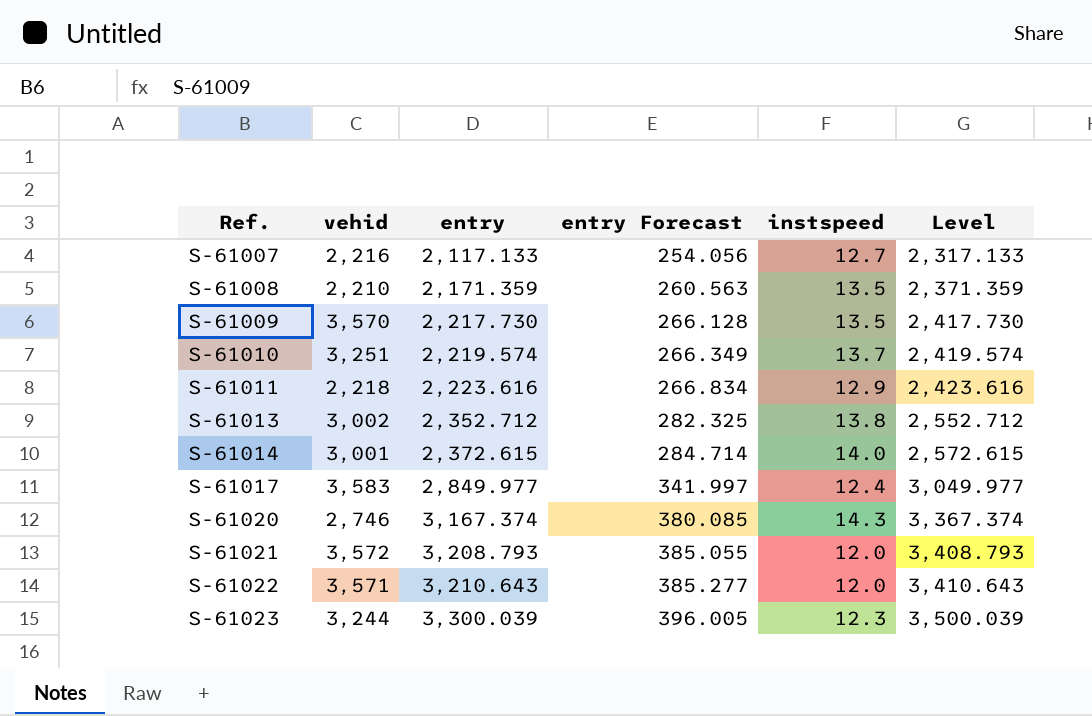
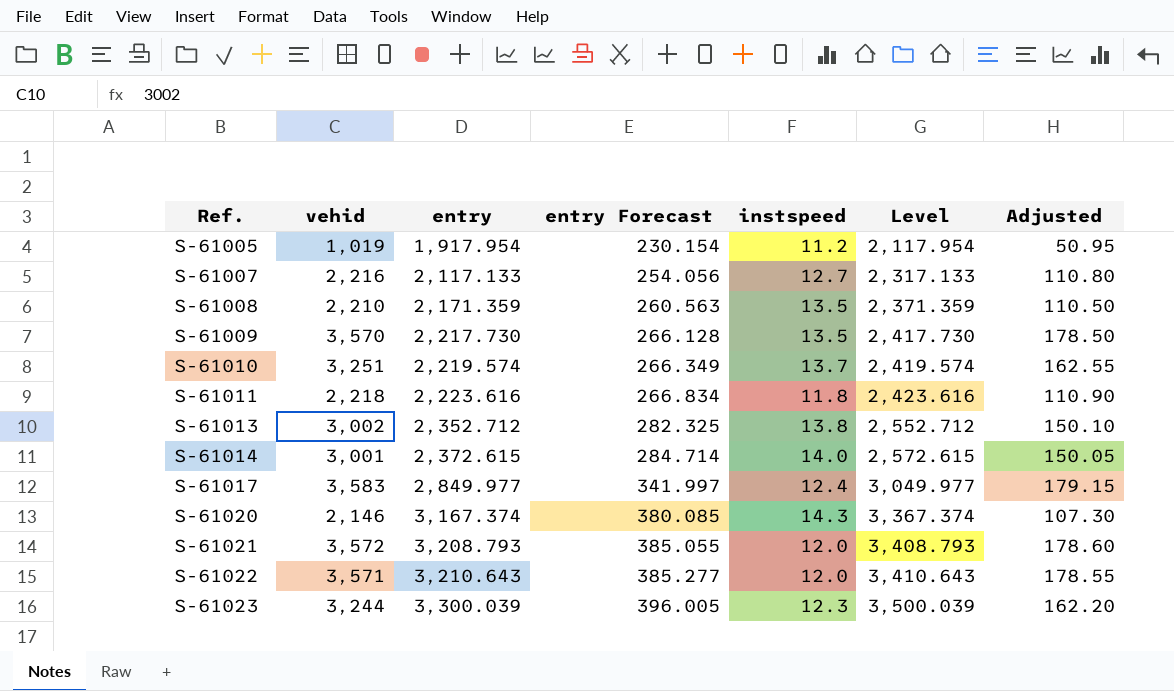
column Adjusted | formula: none -> [vehid] * 0.05
row S-61005: none -> 1,019 | 1,917.954 | 230.154 | 11.2 | 2,117.954 | 50.95
S-61011 | instspeed: 12.9 -> 11.8
S-61020 | vehid: 2,746 -> 2,146

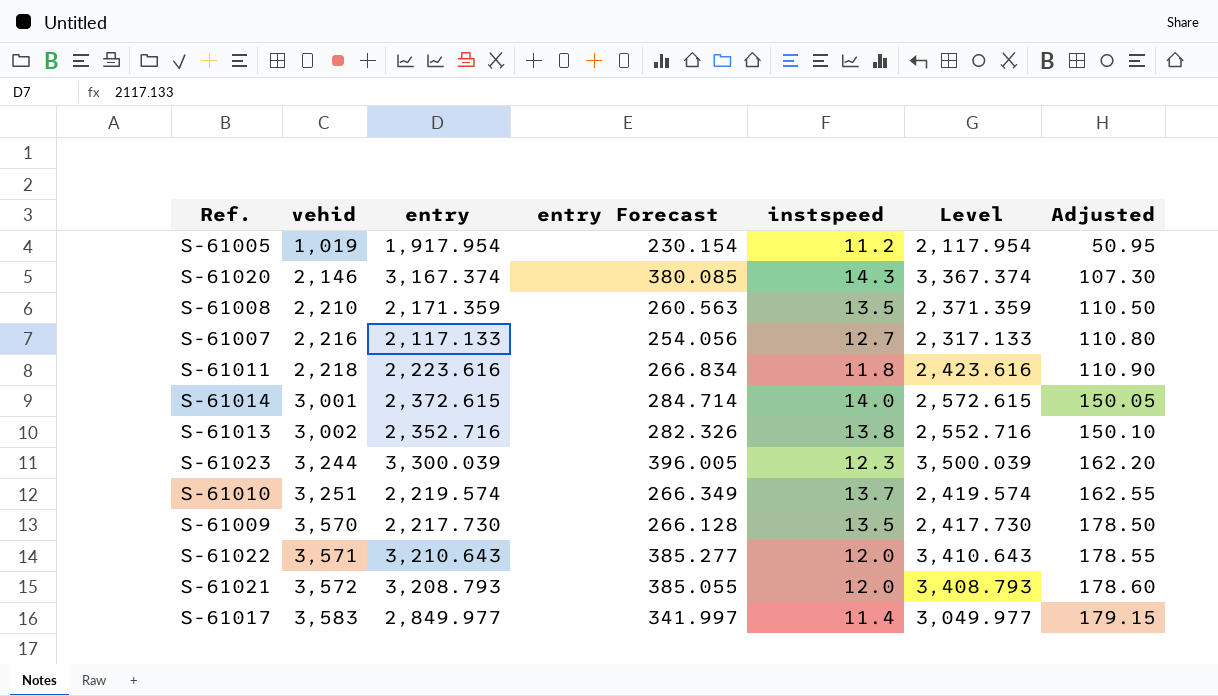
row order: Ref. ascending -> vehid ascending
S-61013 | entry: 2,352.712 -> 2,352.716
S-61013 | entry Forecast: 282.325 -> 282.326
S-61013 | Level: 2,552.712 -> 2,552.716
S-61017 | instspeed: 12.4 -> 11.4

